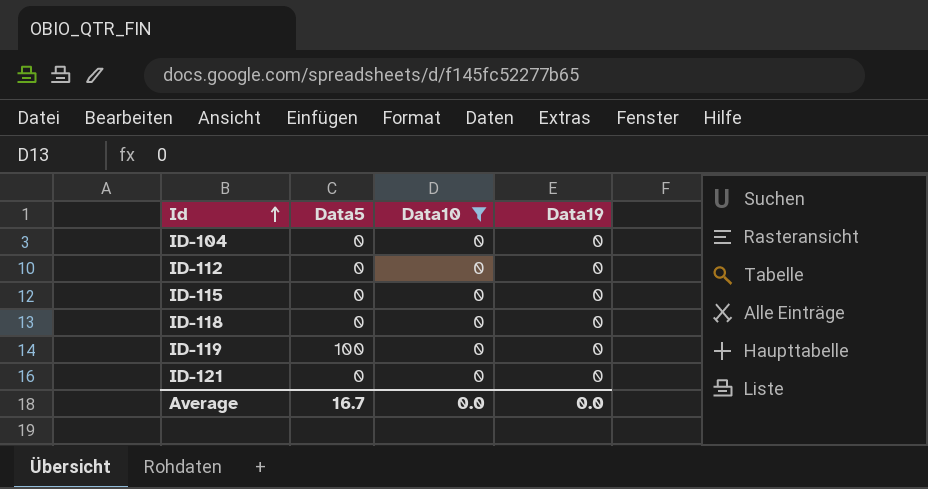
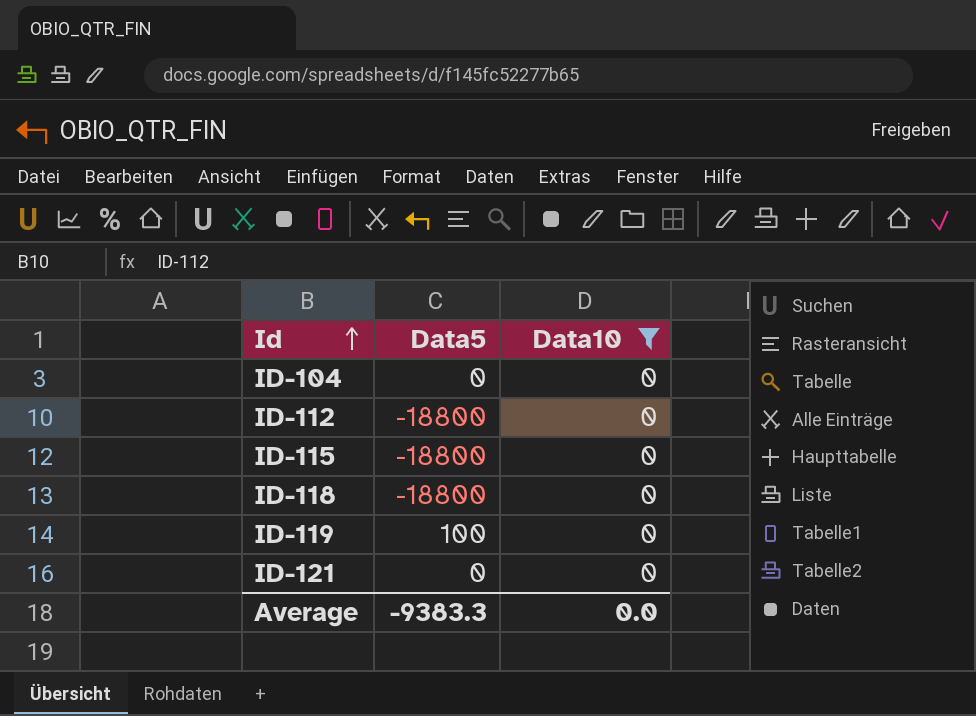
column Data19 | position: 4 -> none
ID-112 | Data5: 0 -> -18800
ID-115 | Data5: 0 -> -18800
ID-118 | Data5: 0 -> -18800
Average | Data5: 16.7 -> -9383.3

